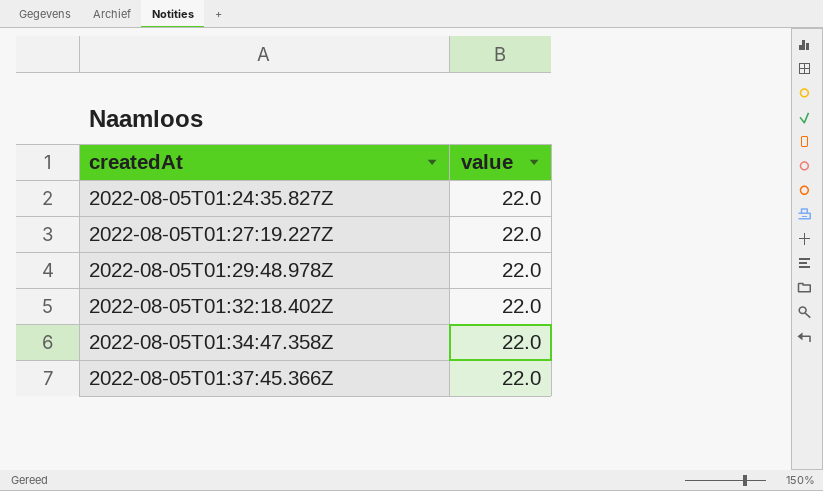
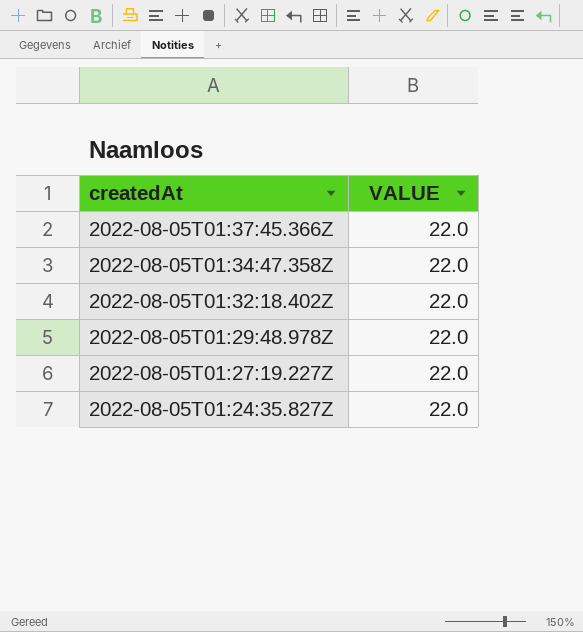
row order: createdAt ascending -> createdAt descending
column name: value -> VALUE

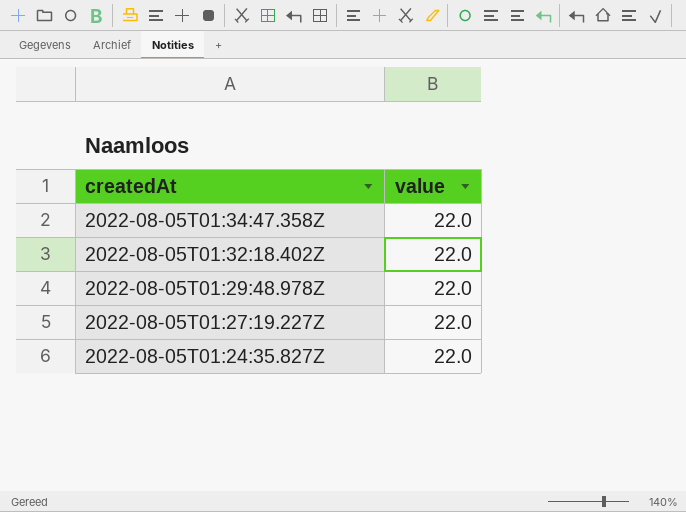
column name: VALUE -> value
row 2022-08-05T01:37:45.366Z: 22.0 -> none

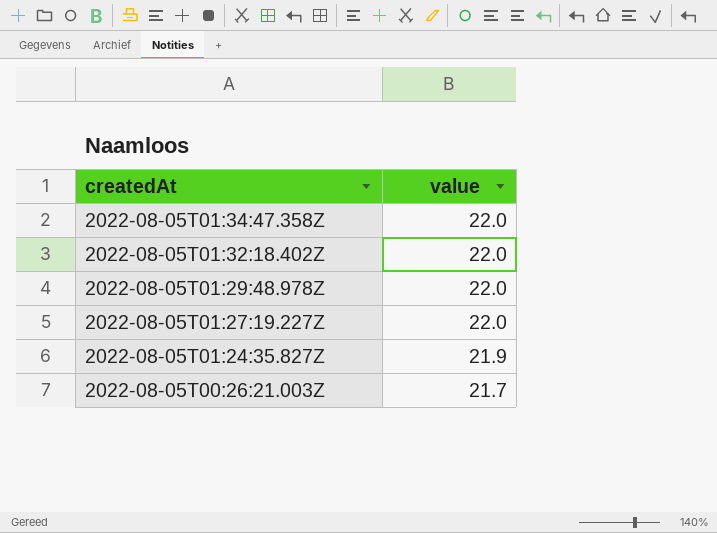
2022-08-05T01:24:35.827Z | value: 22.0 -> 21.9
row 2022-08-05T00:26:21.003Z: none -> 21.7

